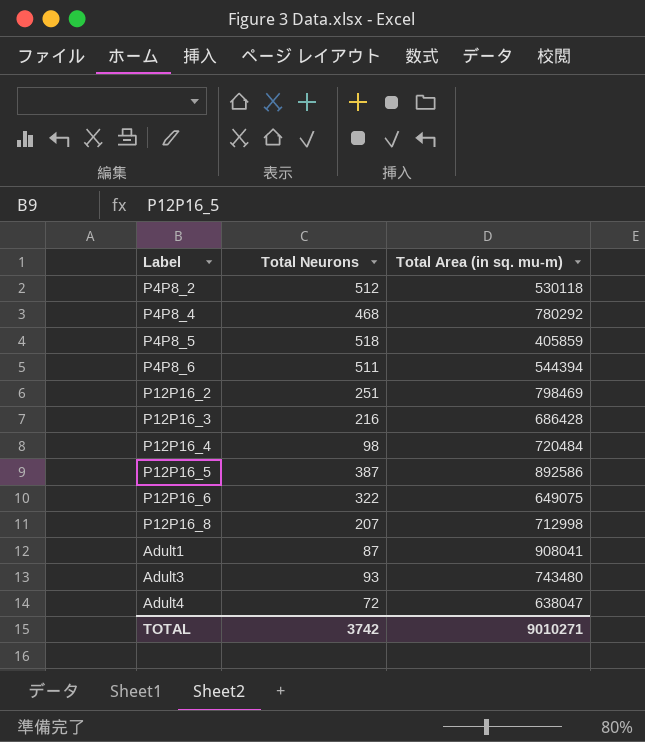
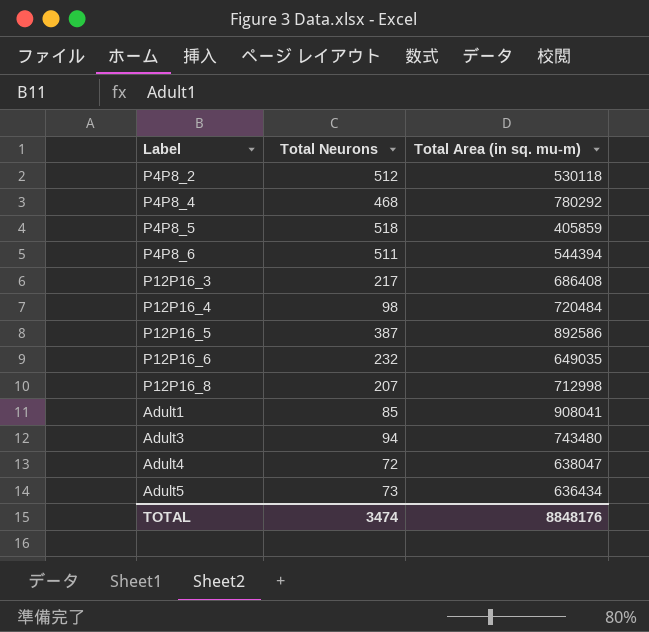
row P12P16_2: 251 | 798469 -> none
P12P16_3 | Total Neurons: 216 -> 217
P12P16_3 | Total Area (in sq. mu-m): 686428 -> 686408
P12P16_6 | Total Neurons: 322 -> 232
P12P16_6 | Total Area (in sq. mu-m): 649075 -> 649035
Adult1 | Total Neurons: 87 -> 85
Adult3 | Total Neurons: 93 -> 94
row Adult5: none -> 73 | 636434
TOTAL | Total Neurons: 3742 -> 3474
TOTAL | Total Area (in sq. mu-m): 9010271 -> 8848176

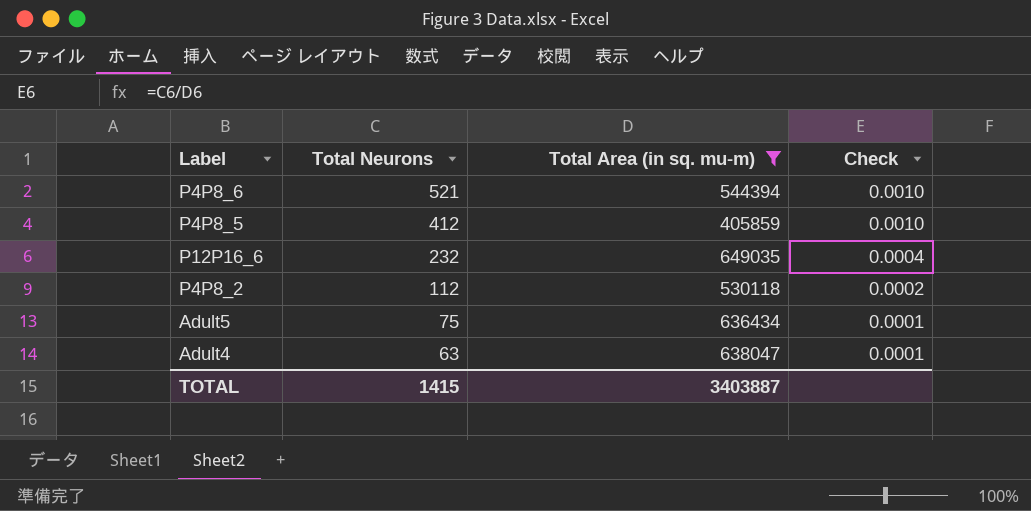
filter: none -> Total Area (in sq. mu-m) <= 649035
row order: none -> Total Neurons descending
column Check | formula: none -> [Total Neurons] / [Total Area (in sq. mu-m)]
P4P8_6 | Total Neurons: 511 -> 521
P4P8_5 | Total Neurons: 518 -> 412
P4P8_2 | Total Neurons: 512 -> 112
Adult5 | Total Neurons: 73 -> 75
Adult4 | Total Neurons: 72 -> 63
TOTAL | Total Neurons: 3474 -> 1415
TOTAL | Total Area (in sq. mu-m): 8848176 -> 3403887

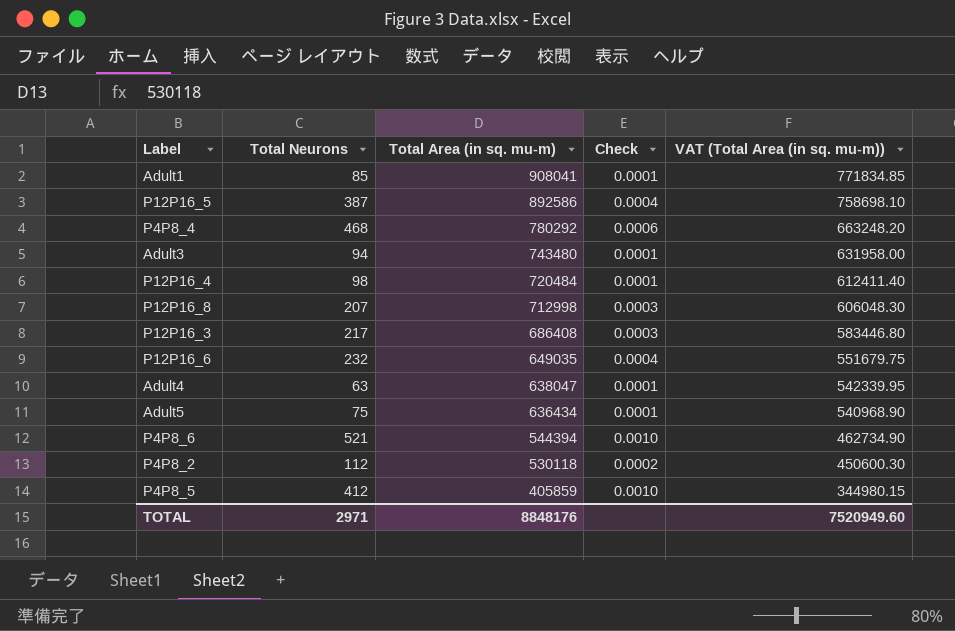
filter: Total Area (in sq. mu-m) <= 649035 -> none
row order: Total Neurons descending -> Total Area (in sq. mu-m) descending
column VAT (Total Area (in sq. mu-m)) | formula: none -> [Total Area (in sq. mu-m)] * 0.85
TOTAL | Total Neurons: 1415 -> 2971
TOTAL | Total Area (in sq. mu-m): 3403887 -> 8848176

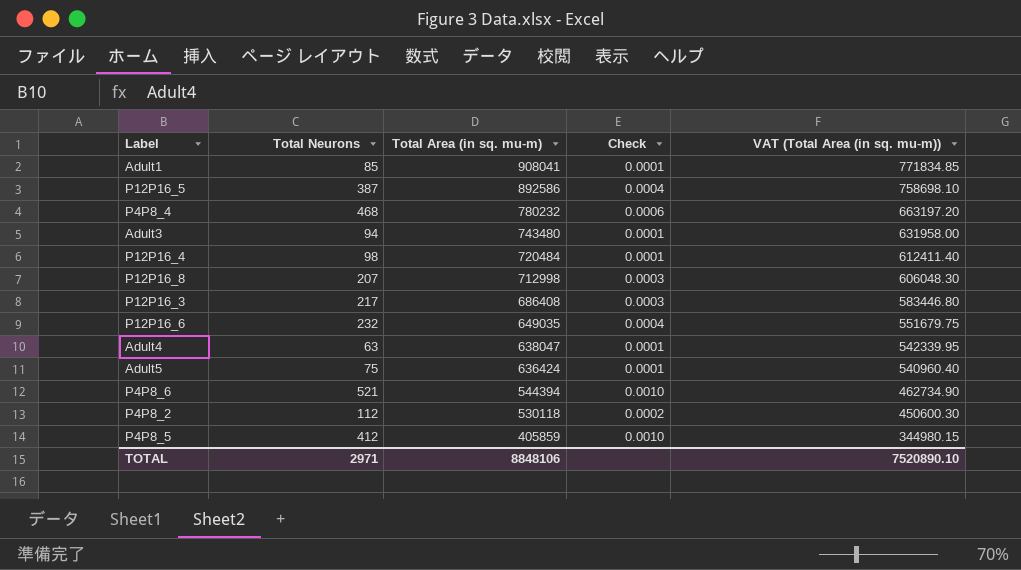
P4P8_4 | Total Area (in sq. mu-m): 780292 -> 780232
P4P8_4 | VAT (Total Area (in sq. mu-m)): 663248.20 -> 663197.20
Adult5 | Total Area (in sq. mu-m): 636434 -> 636424
Adult5 | VAT (Total Area (in sq. mu-m)): 540968.90 -> 540960.40
TOTAL | Total Area (in sq. mu-m): 8848176 -> 8848106
TOTAL | VAT (Total Area (in sq. mu-m)): 7520949.60 -> 7520890.10

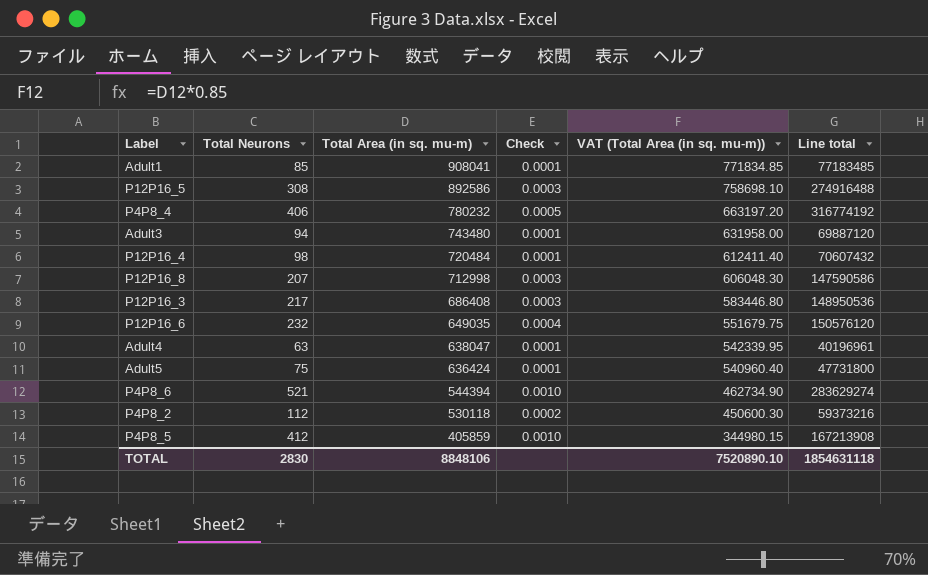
column Line total | formula: none -> [Total Neurons] * [Total Area (in sq. mu-m)]
P12P16_5 | Total Neurons: 387 -> 308
P12P16_5 | Check: 0.0004 -> 0.0003
P4P8_4 | Total Neurons: 468 -> 406
P4P8_4 | Check: 0.0006 -> 0.0005
TOTAL | Total Neurons: 2971 -> 2830

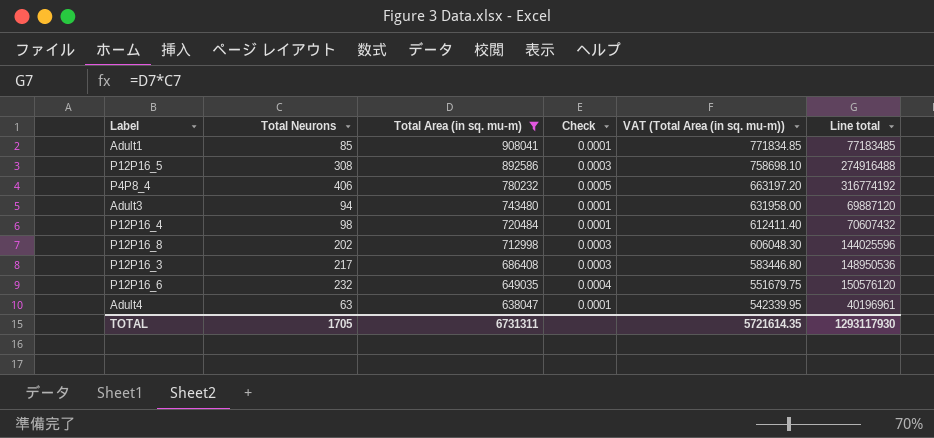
filter: none -> Total Area (in sq. mu-m) >= 638047
P12P16_8 | Total Neurons: 207 -> 202
P12P16_8 | Line total: 147590586 -> 144025596
TOTAL | Total Neurons: 2830 -> 1705
TOTAL | Total Area (in sq. mu-m): 8848106 -> 6731311
TOTAL | VAT (Total Area (in sq. mu-m)): 7520890.10 -> 5721614.35
TOTAL | Line total: 1854631118 -> 1293117930

